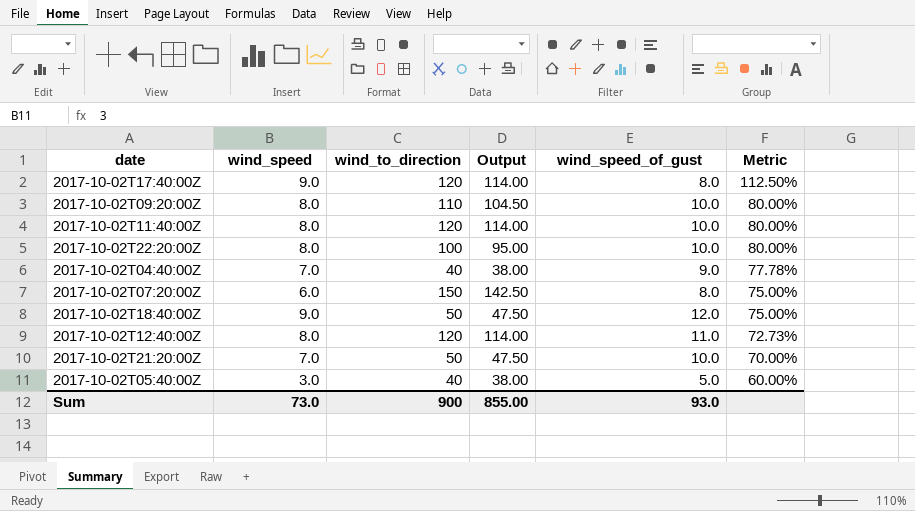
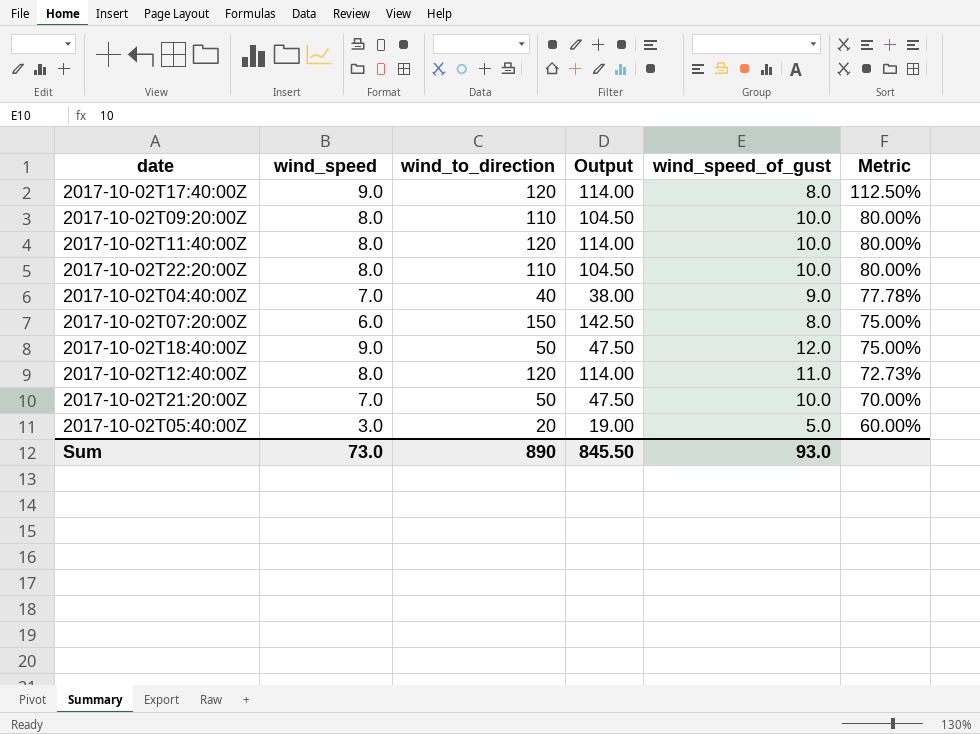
2017-10-02T22:20:00Z | wind_to_direction: 100 -> 110
2017-10-02T22:20:00Z | Output: 95.00 -> 104.50
2017-10-02T05:40:00Z | wind_to_direction: 40 -> 20
2017-10-02T05:40:00Z | Output: 38.00 -> 19.00
Sum | wind_to_direction: 900 -> 890
Sum | Output: 855.00 -> 845.50

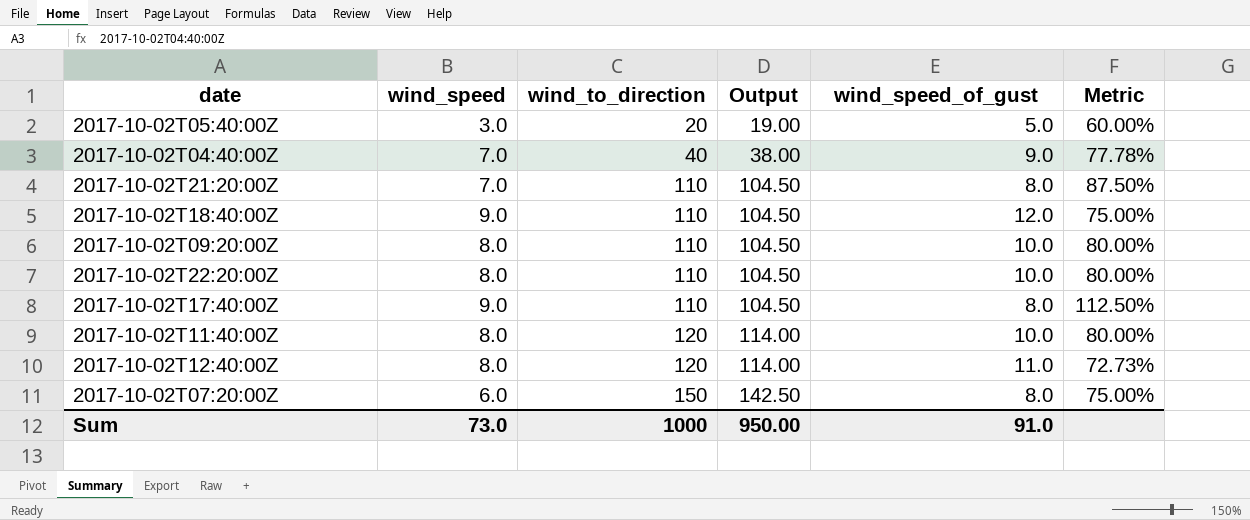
row order: Metric descending -> wind_to_direction ascending
2017-10-02T21:20:00Z | wind_to_direction: 50 -> 110
2017-10-02T21:20:00Z | Output: 47.50 -> 104.50
2017-10-02T21:20:00Z | wind_speed_of_gust: 10.0 -> 8.0
2017-10-02T21:20:00Z | Metric: 70.00% -> 87.50%
2017-10-02T18:40:00Z | wind_to_direction: 50 -> 110
2017-10-02T18:40:00Z | Output: 47.50 -> 104.50
2017-10-02T17:40:00Z | wind_to_direction: 120 -> 110
2017-10-02T17:40:00Z | Output: 114.00 -> 104.50
Sum | wind_to_direction: 890 -> 1000
Sum | Output: 845.50 -> 950.00
Sum | wind_speed_of_gust: 93.0 -> 91.0

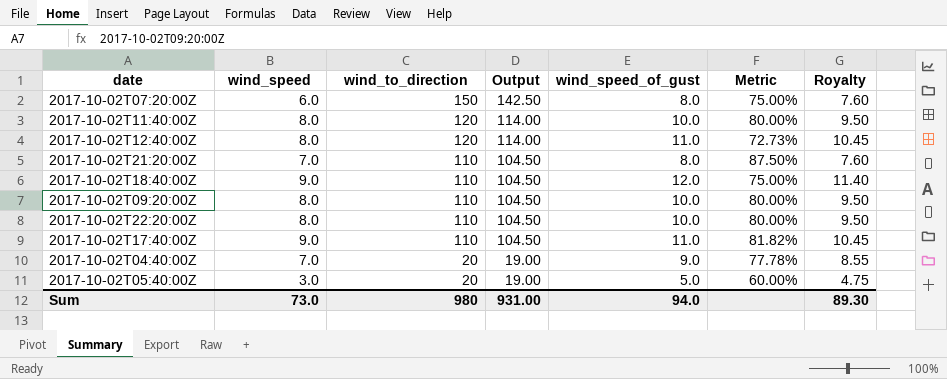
row order: wind_to_direction ascending -> wind_to_direction descending
column Royalty | formula: none -> [wind_speed_of_gust] * 0.95
2017-10-02T17:40:00Z | wind_speed_of_gust: 8.0 -> 11.0
2017-10-02T17:40:00Z | Metric: 112.50% -> 81.82%
2017-10-02T04:40:00Z | wind_to_direction: 40 -> 20
2017-10-02T04:40:00Z | Output: 38.00 -> 19.00
Sum | wind_to_direction: 1000 -> 980
Sum | Output: 950.00 -> 931.00
Sum | wind_speed_of_gust: 91.0 -> 94.0

